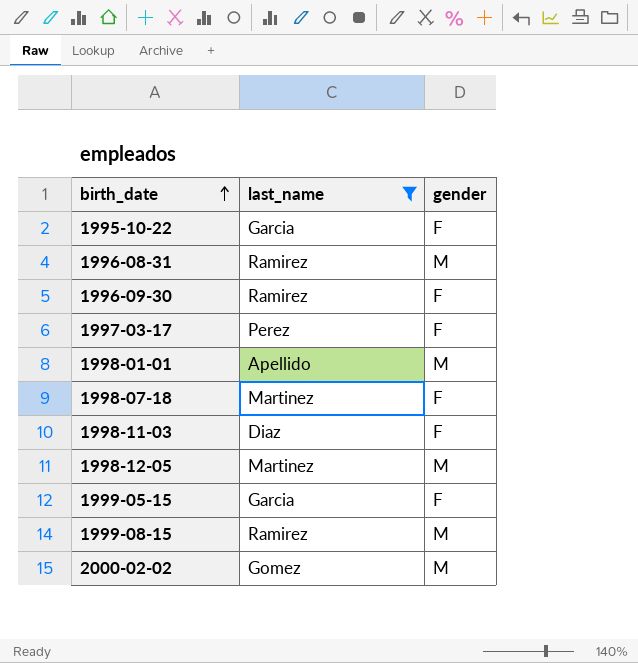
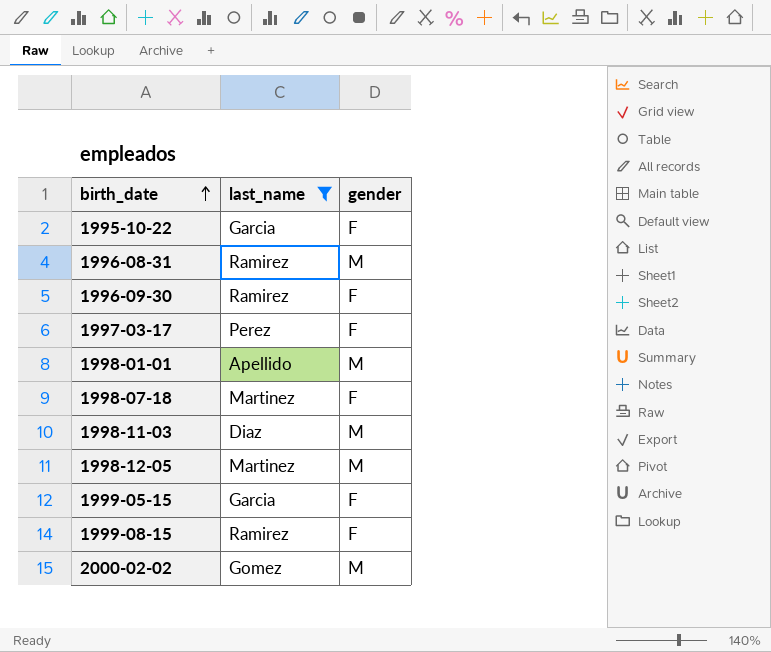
1998-11-03 | gender: F -> M
1999-08-15 | gender: M -> F

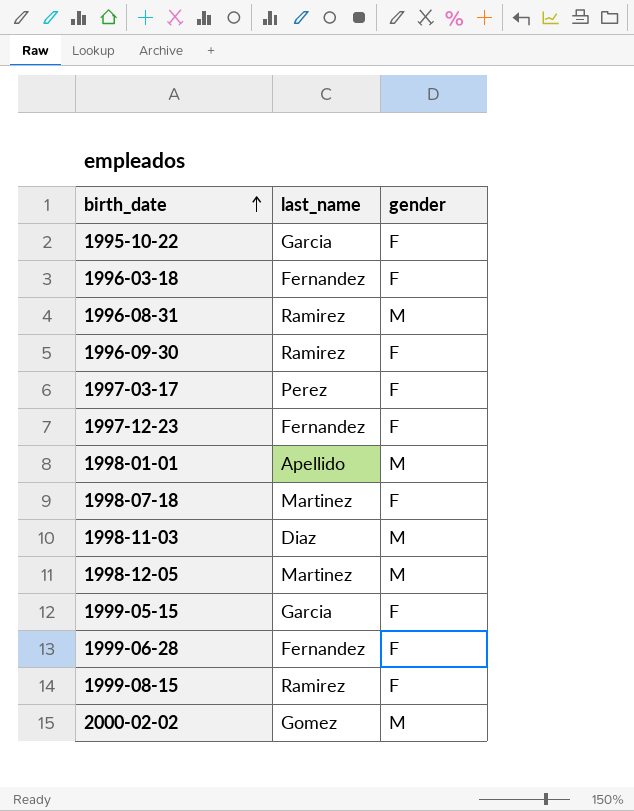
filter: last_name != Fernandez -> none

